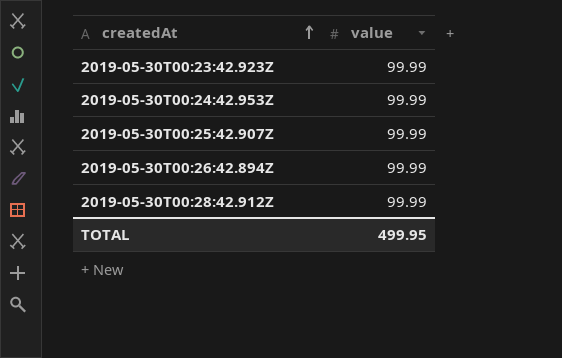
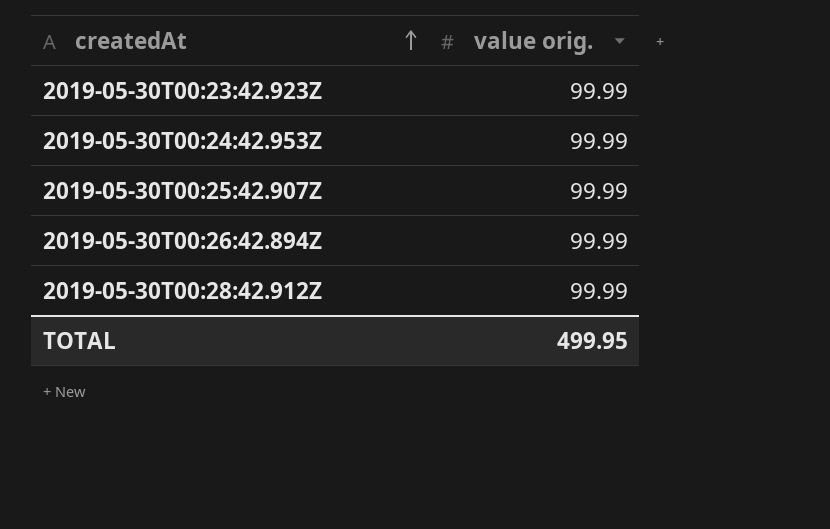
column name: value -> value orig.

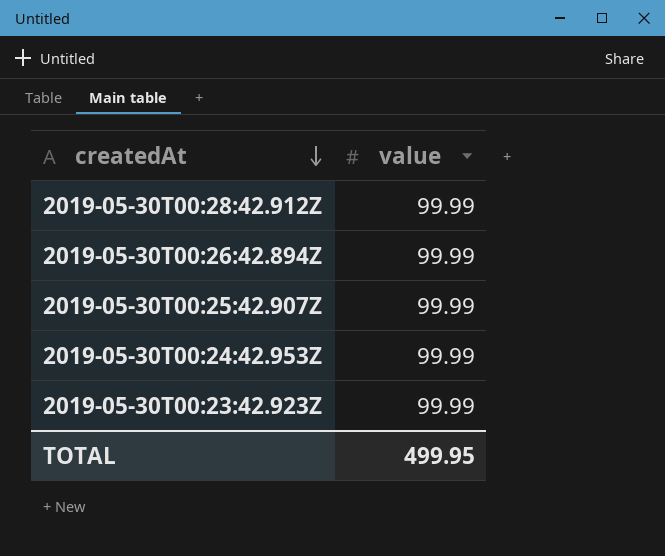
row order: createdAt ascending -> createdAt descending
column name: value orig. -> value

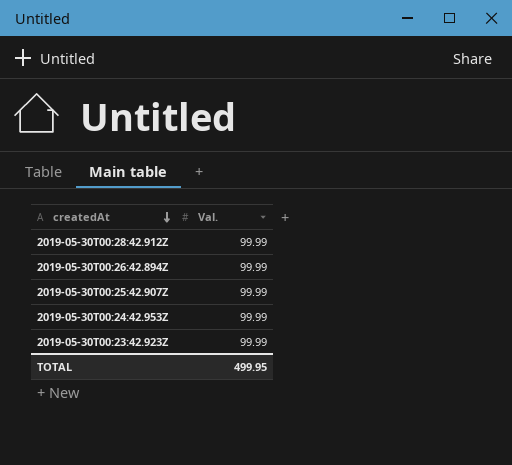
column name: value -> Val.

